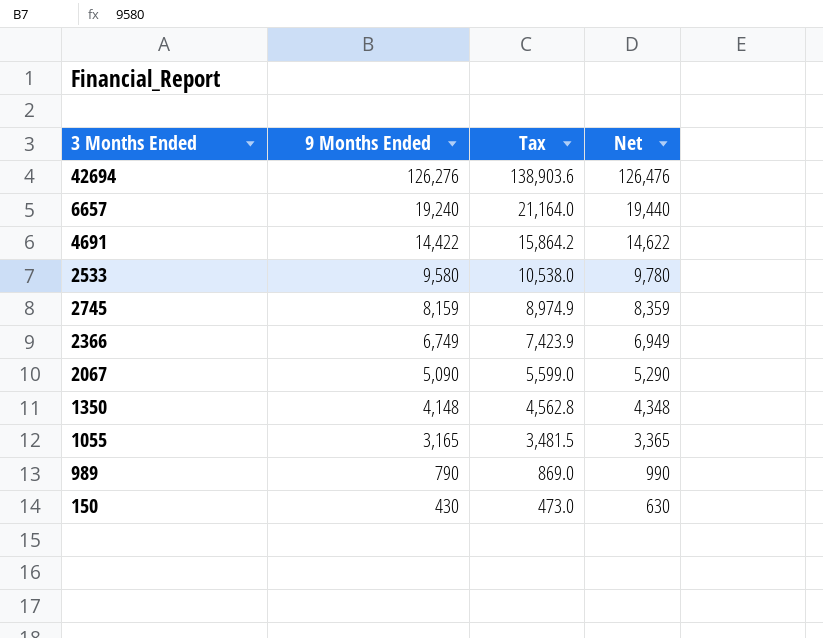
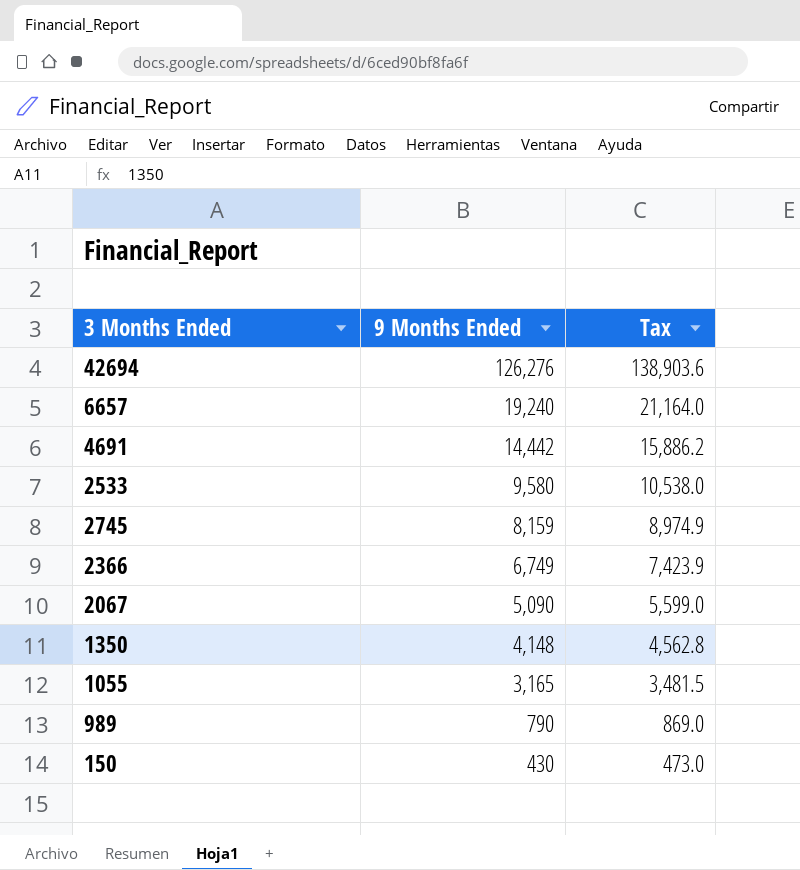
column Net | formula: [9 Months Ended] + 200 -> none
4691 | 9 Months Ended: 14,422 -> 14,442
4691 | Tax: 15,864.2 -> 15,886.2

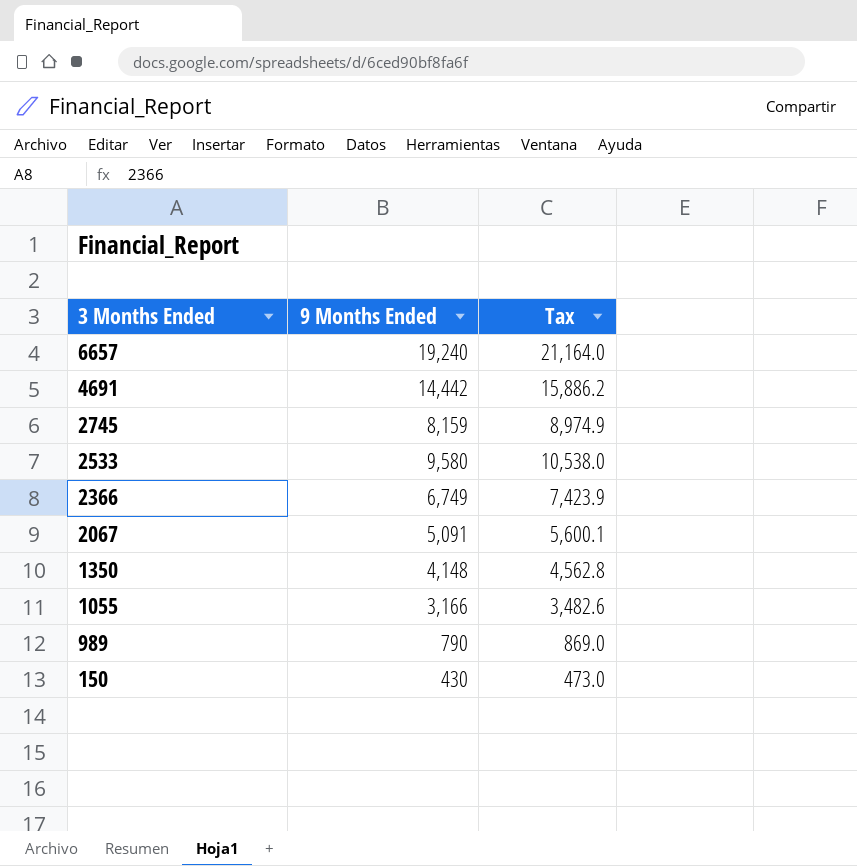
row order: 9 Months Ended descending -> 3 Months Ended descending
row 42694: 126,276 | 138,903.6 -> none
2067 | 9 Months Ended: 5,090 -> 5,091
2067 | Tax: 5,599.0 -> 5,600.1
1055 | 9 Months Ended: 3,165 -> 3,166
1055 | Tax: 3,481.5 -> 3,482.6

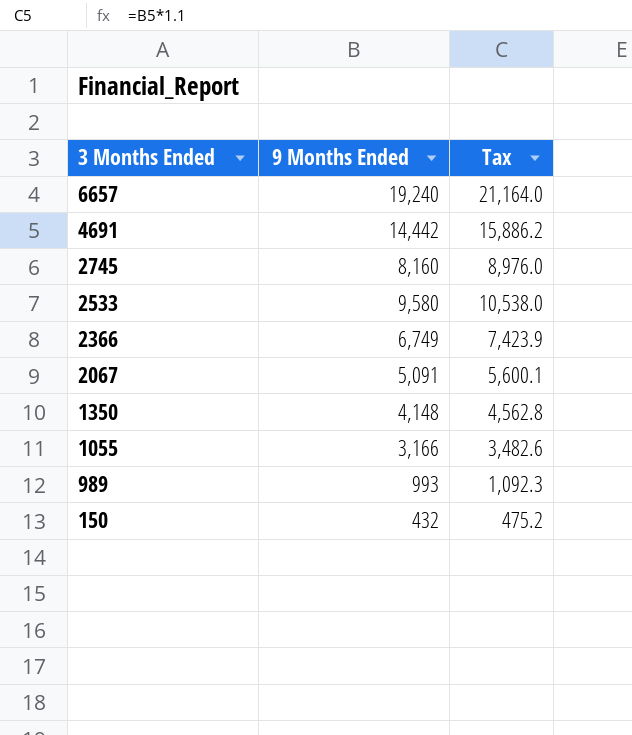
2745 | 9 Months Ended: 8,159 -> 8,160
2745 | Tax: 8,974.9 -> 8,976.0
989 | 9 Months Ended: 790 -> 993
989 | Tax: 869.0 -> 1,092.3
150 | 9 Months Ended: 430 -> 432
150 | Tax: 473.0 -> 475.2

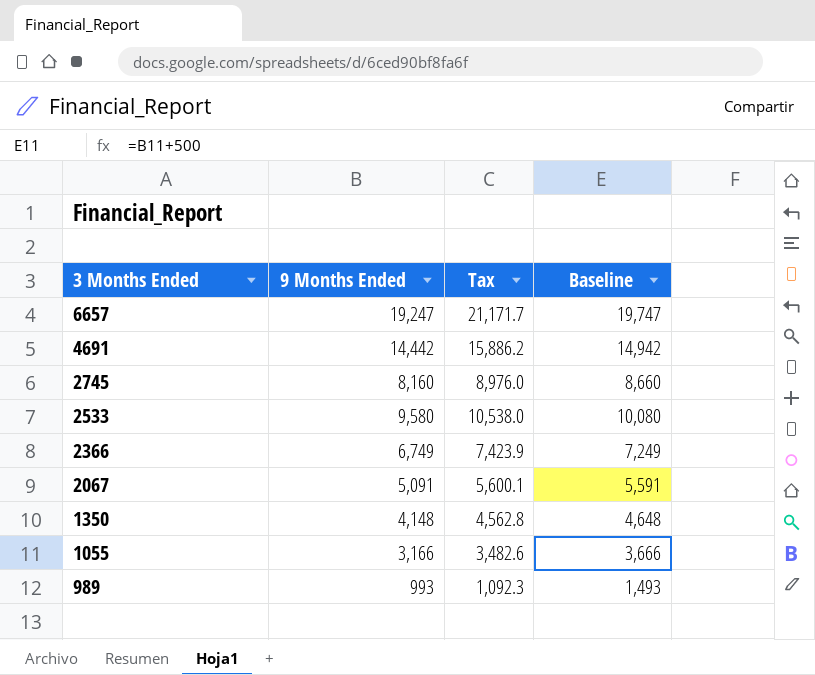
column Baseline | formula: none -> [9 Months Ended] + 500
row 150: 432 | 475.2 -> none
6657 | 9 Months Ended: 19,240 -> 19,247
6657 | Tax: 21,164.0 -> 21,171.7

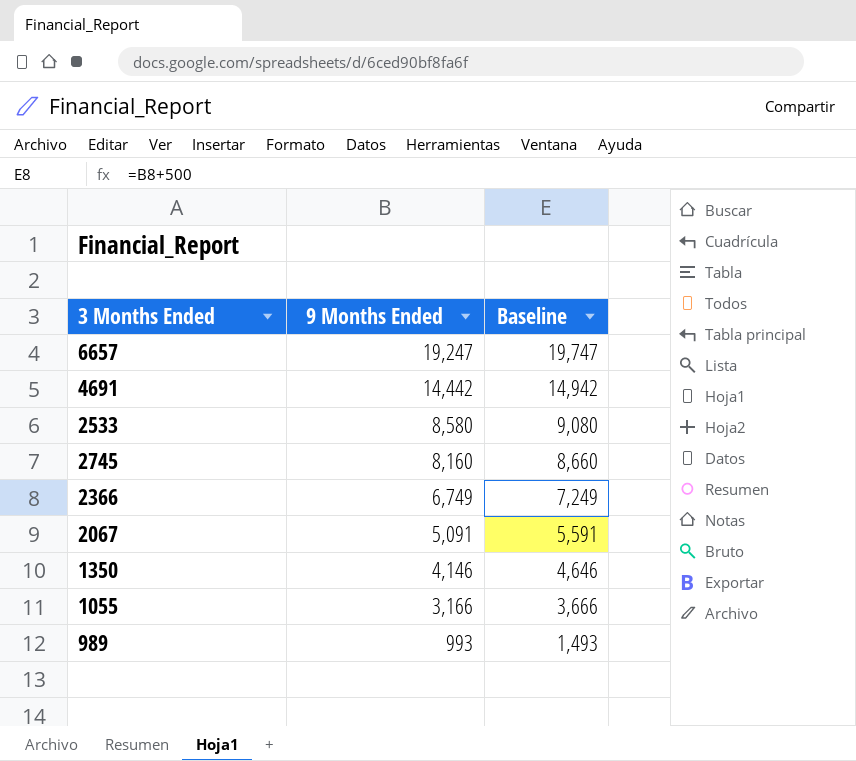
row order: 3 Months Ended descending -> 9 Months Ended descending
column Tax | formula: [9 Months Ended] * 1.1 -> none
2533 | 9 Months Ended: 9,580 -> 8,580
2533 | Baseline: 10,080 -> 9,080
1350 | 9 Months Ended: 4,148 -> 4,146
1350 | Baseline: 4,648 -> 4,646

